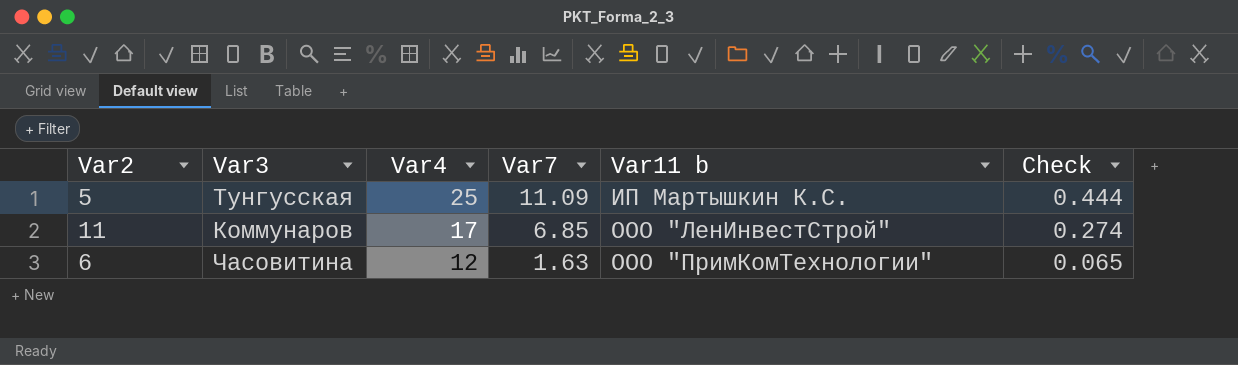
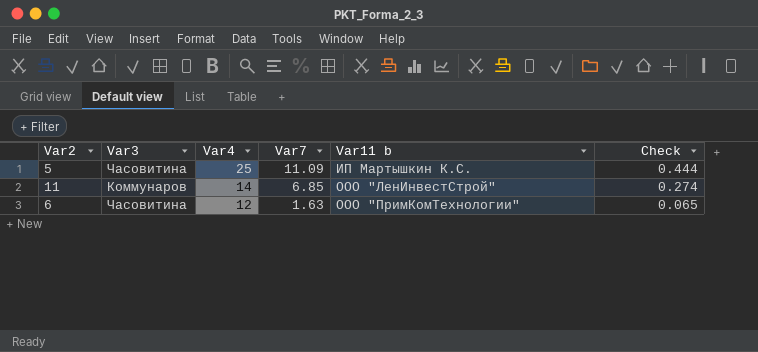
5 | Var3: Тунгусская -> Часовитина
11 | Var4: 17 -> 14

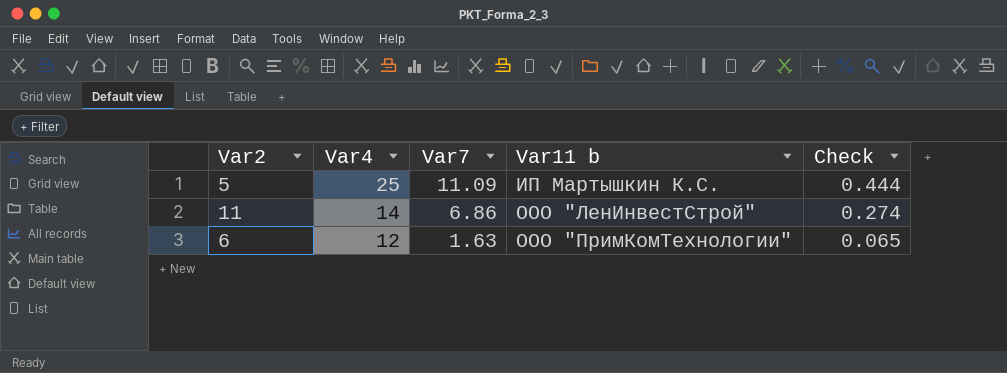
column Var3 | position: 2 -> none
11 | Var7: 6.85 -> 6.86

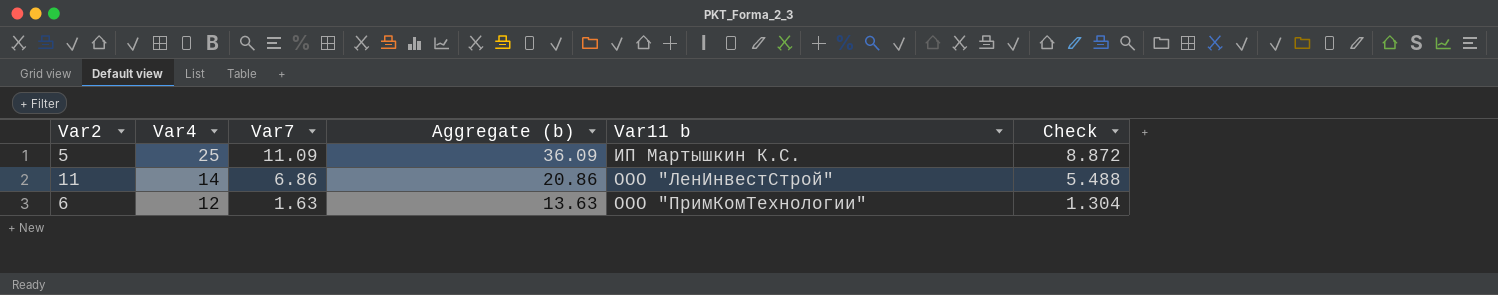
column Aggregate (b) | formula: none -> [Var4] + [Var7]
column Check | formula: [Var7] * 0.04 -> [Var7] * 0.8

